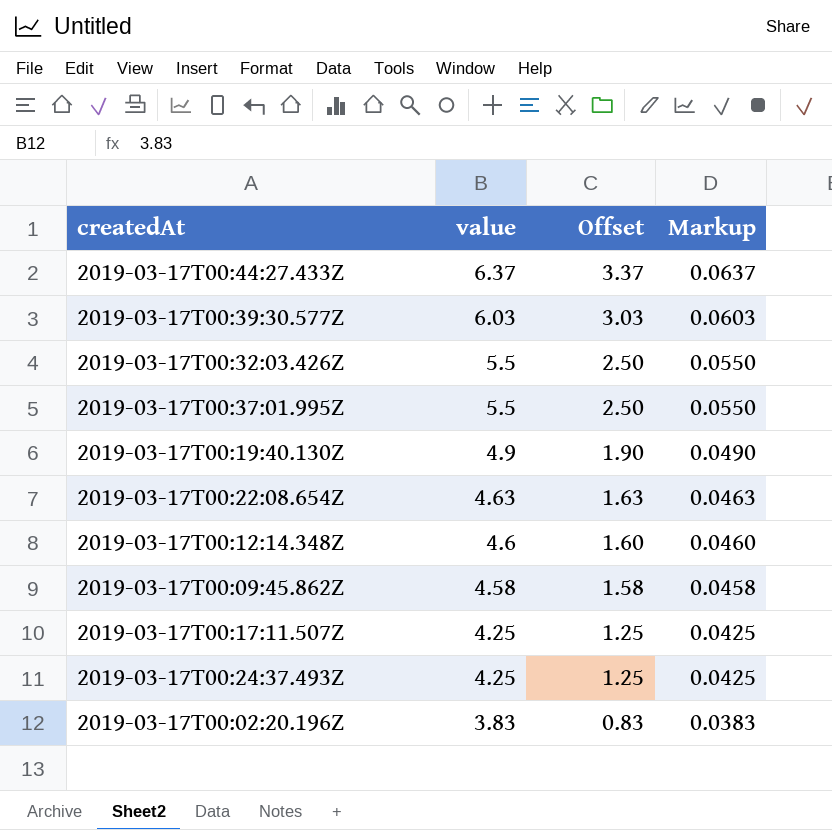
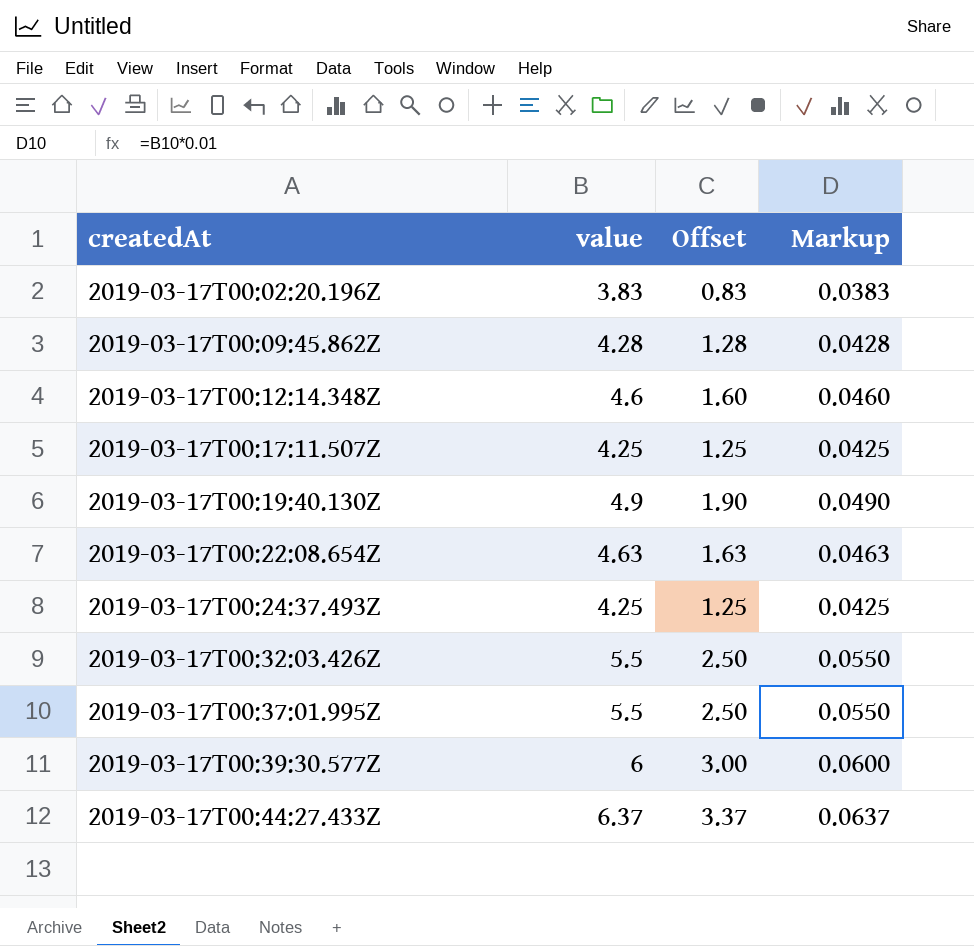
row order: value descending -> createdAt ascending
2019-03-17T00:09:45.862Z | value: 4.58 -> 4.28
2019-03-17T00:09:45.862Z | Offset: 1.58 -> 1.28
2019-03-17T00:09:45.862Z | Markup: 0.0458 -> 0.0428
2019-03-17T00:39:30.577Z | value: 6.03 -> 6
2019-03-17T00:39:30.577Z | Offset: 3.03 -> 3.00
2019-03-17T00:39:30.577Z | Markup: 0.0603 -> 0.0600

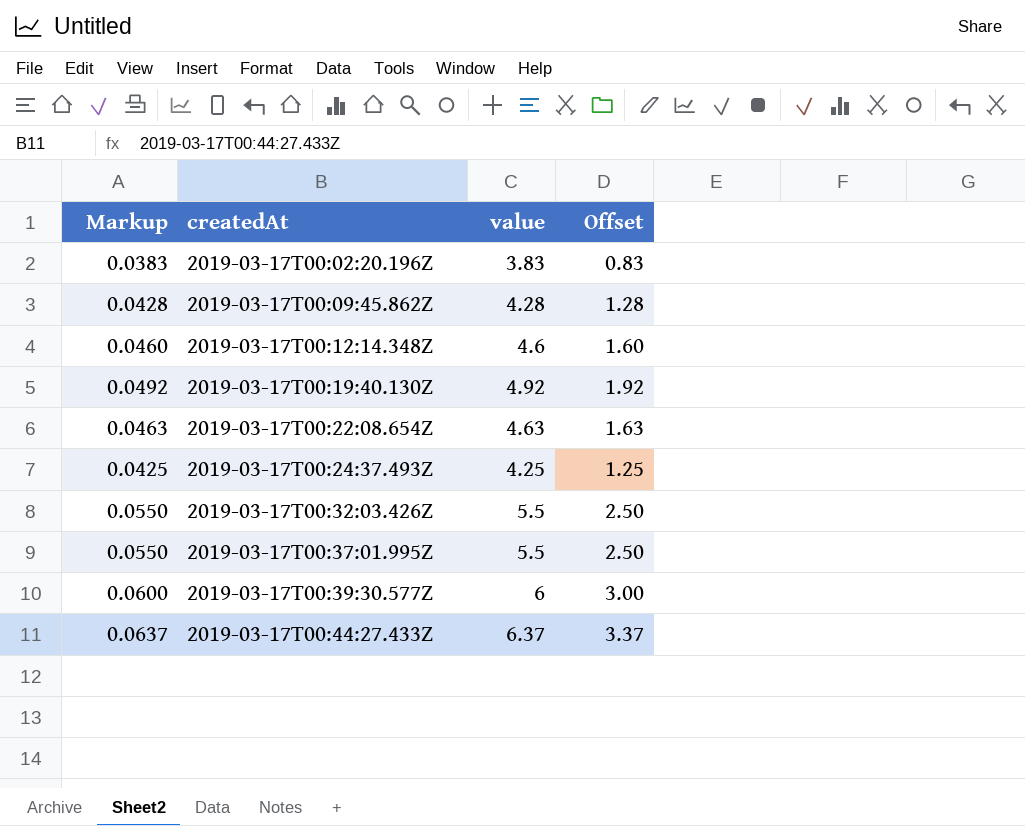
column Markup | position: 4 -> 1
row 2019-03-17T00:17:11.507Z: 4.25 | 1.25 | 0.0425 -> none
2019-03-17T00:19:40.130Z | Markup: 0.0490 -> 0.0492
2019-03-17T00:19:40.130Z | value: 4.9 -> 4.92
2019-03-17T00:19:40.130Z | Offset: 1.90 -> 1.92

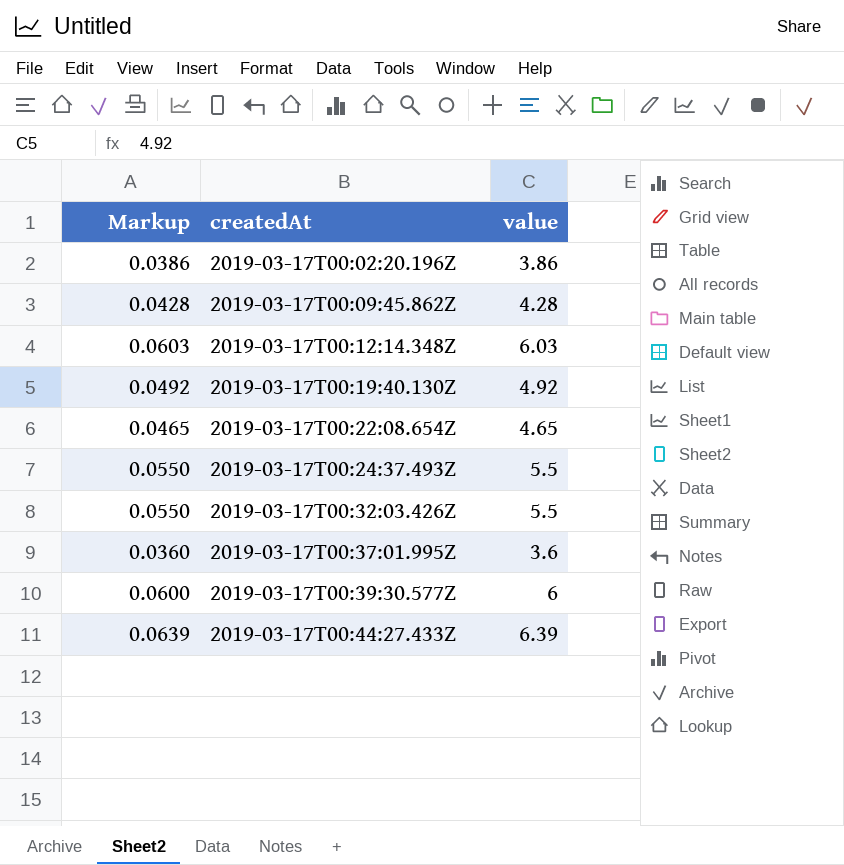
column Offset | formula: [value] - 3 -> none
2019-03-17T00:02:20.196Z | Markup: 0.0383 -> 0.0386
2019-03-17T00:02:20.196Z | value: 3.83 -> 3.86
2019-03-17T00:12:14.348Z | Markup: 0.0460 -> 0.0603
2019-03-17T00:12:14.348Z | value: 4.6 -> 6.03
2019-03-17T00:22:08.654Z | Markup: 0.0463 -> 0.0465
2019-03-17T00:22:08.654Z | value: 4.63 -> 4.65
2019-03-17T00:24:37.493Z | Markup: 0.0425 -> 0.0550
2019-03-17T00:24:37.493Z | value: 4.25 -> 5.5
2019-03-17T00:37:01.995Z | Markup: 0.0550 -> 0.0360
2019-03-17T00:37:01.995Z | value: 5.5 -> 3.6
2019-03-17T00:44:27.433Z | Markup: 0.0637 -> 0.0639
2019-03-17T00:44:27.433Z | value: 6.37 -> 6.39

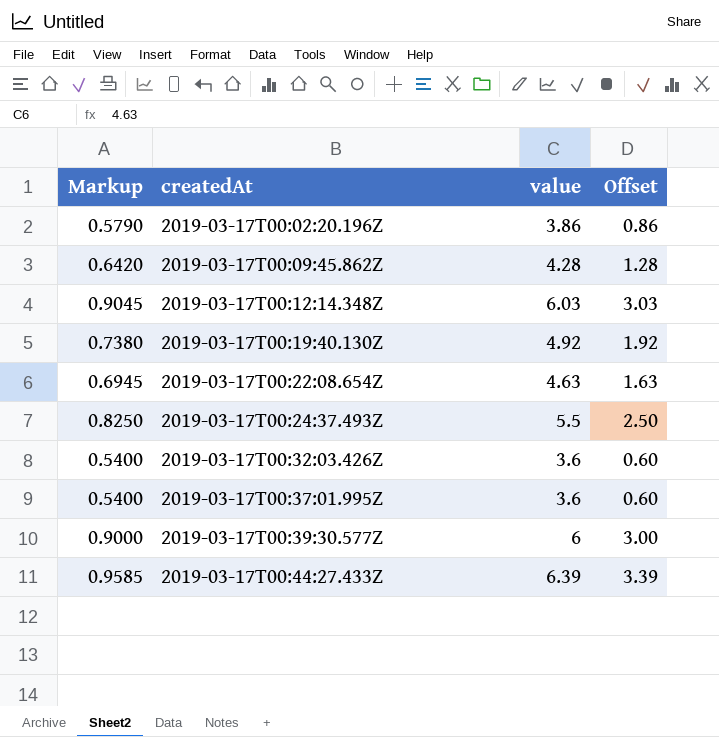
column Markup | formula: [value] * 0.01 -> [value] * 0.15
column Offset | formula: none -> [value] - 3
2019-03-17T00:22:08.654Z | value: 4.65 -> 4.63
2019-03-17T00:32:03.426Z | value: 5.5 -> 3.6

